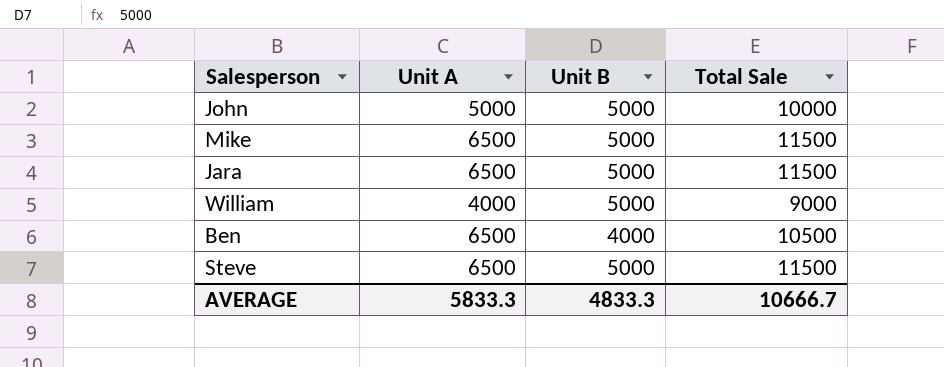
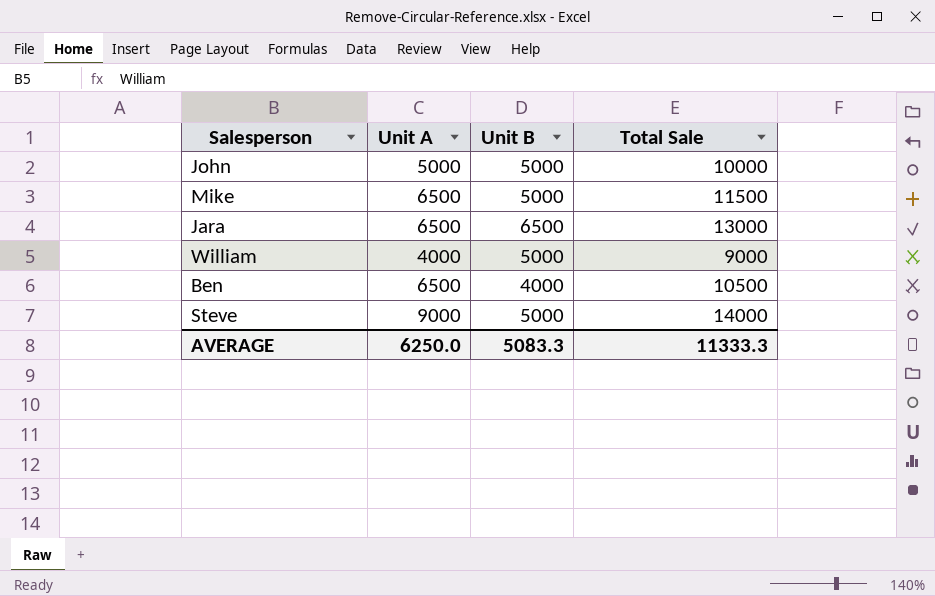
Jara | Unit B: 5000 -> 6500
Jara | Total Sale: 11500 -> 13000
Steve | Unit A: 6500 -> 9000
Steve | Total Sale: 11500 -> 14000
AVERAGE | Unit A: 5833.3 -> 6250.0
AVERAGE | Unit B: 4833.3 -> 5083.3
AVERAGE | Total Sale: 10666.7 -> 11333.3

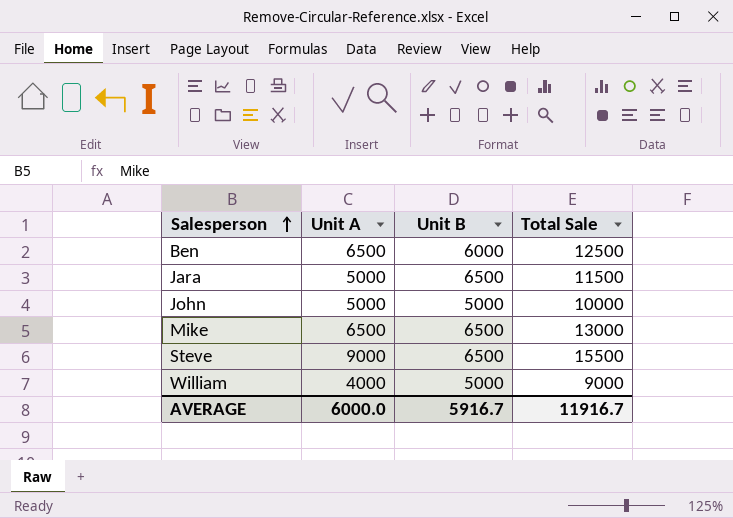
row order: none -> Salesperson ascending
Ben | Unit B: 4000 -> 6000
Ben | Total Sale: 10500 -> 12500
Jara | Unit A: 6500 -> 5000
Jara | Total Sale: 13000 -> 11500
Mike | Unit B: 5000 -> 6500
Mike | Total Sale: 11500 -> 13000
Steve | Unit B: 5000 -> 6500
Steve | Total Sale: 14000 -> 15500
AVERAGE | Unit A: 6250.0 -> 6000.0
AVERAGE | Unit B: 5083.3 -> 5916.7
AVERAGE | Total Sale: 11333.3 -> 11916.7

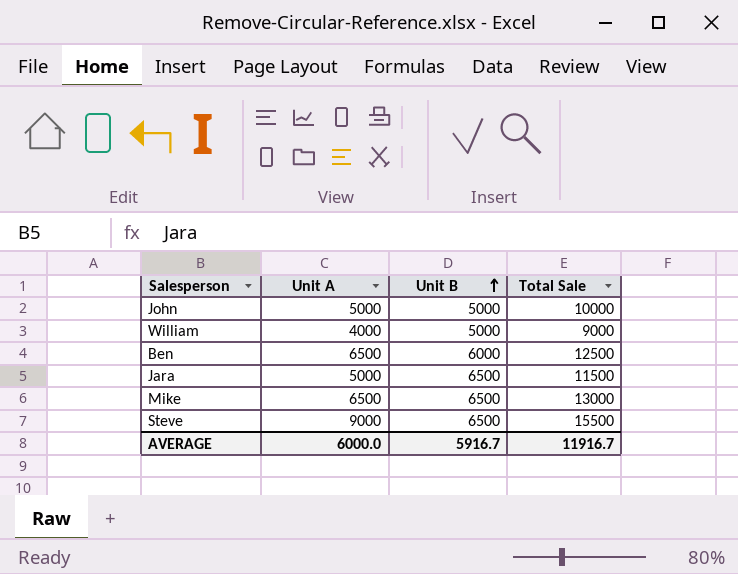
row order: Salesperson ascending -> Unit B ascending

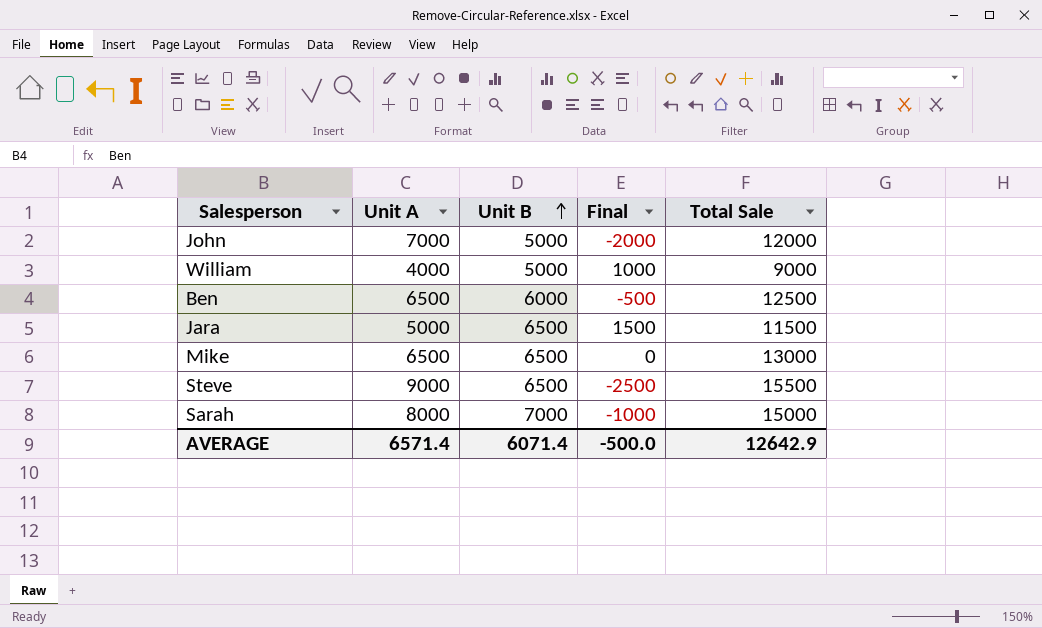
column Final | formula: none -> [Unit B] - [Unit A]
John | Unit A: 5000 -> 7000
John | Total Sale: 10000 -> 12000
row Sarah: none -> 8000 | 7000 | -1000 | 15000
AVERAGE | Unit A: 6000.0 -> 6571.4
AVERAGE | Unit B: 5916.7 -> 6071.4
AVERAGE | Total Sale: 11916.7 -> 12642.9

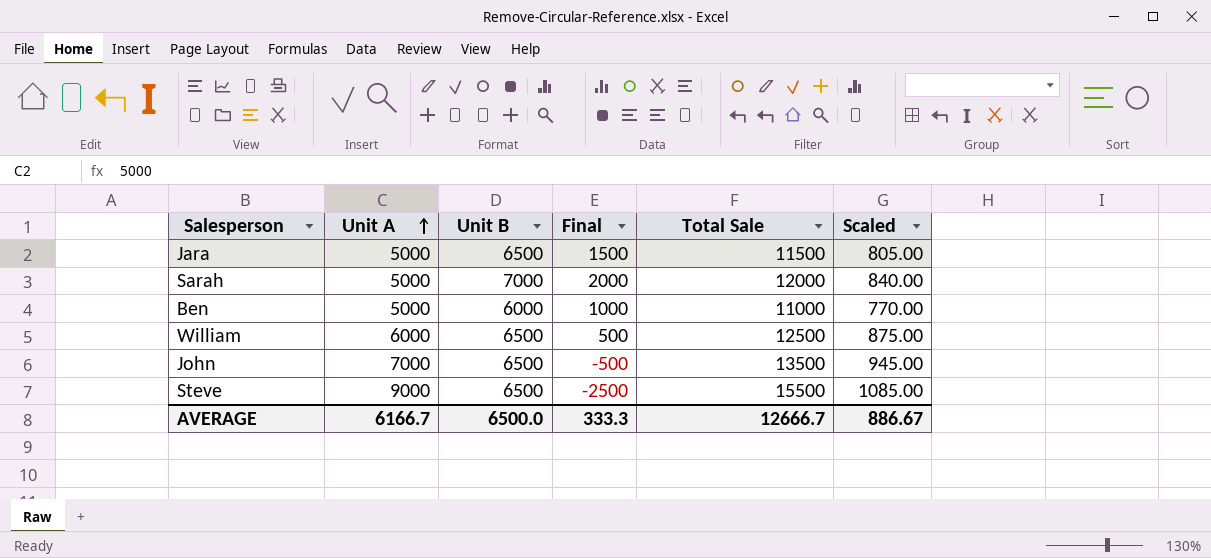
row order: Unit B ascending -> Unit A ascending
column Scaled | formula: none -> [Total Sale] * 0.07
row Mike: 6500 | 6500 | 0 | 13000 -> none
Sarah | Unit A: 8000 -> 5000
Sarah | Final: -1000 -> 2000
Sarah | Total Sale: 15000 -> 12000
Ben | Unit A: 6500 -> 5000
Ben | Final: -500 -> 1000
Ben | Total Sale: 12500 -> 11000
William | Unit A: 4000 -> 6000
William | Unit B: 5000 -> 6500
William | Final: 1000 -> 500
William | Total Sale: 9000 -> 12500
John | Unit B: 5000 -> 6500
John | Final: -2000 -> -500
John | Total Sale: 12000 -> 13500
AVERAGE | Unit A: 6571.4 -> 6166.7
AVERAGE | Unit B: 6071.4 -> 6500.0
AVERAGE | Final: -500.0 -> 333.3
AVERAGE | Total Sale: 12642.9 -> 12666.7

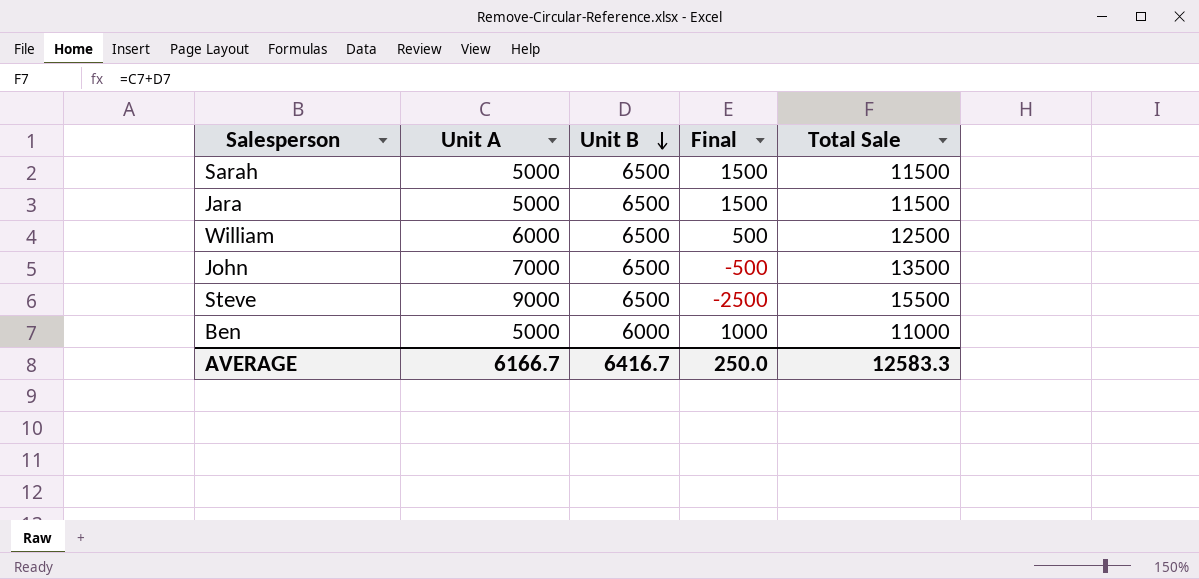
row order: Unit A ascending -> Unit B descending
column Scaled | formula: [Total Sale] * 0.07 -> none
Sarah | Unit B: 7000 -> 6500
Sarah | Final: 2000 -> 1500
Sarah | Total Sale: 12000 -> 11500
AVERAGE | Unit B: 6500.0 -> 6416.7
AVERAGE | Final: 333.3 -> 250.0
AVERAGE | Total Sale: 12666.7 -> 12583.3

